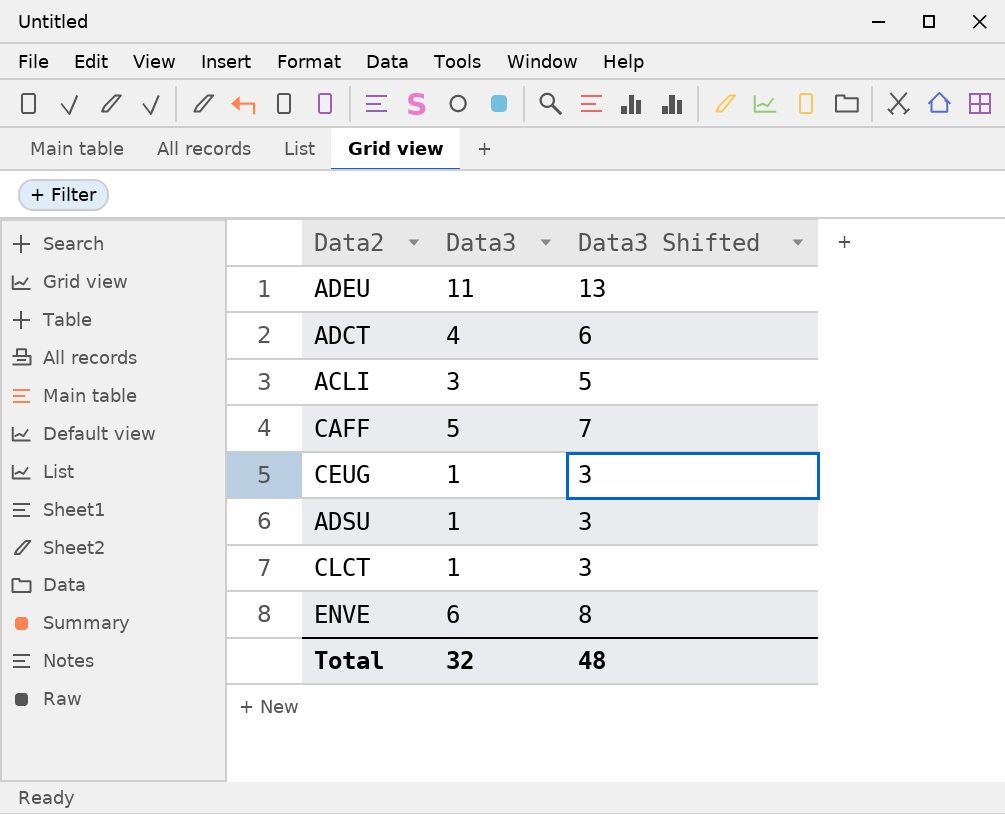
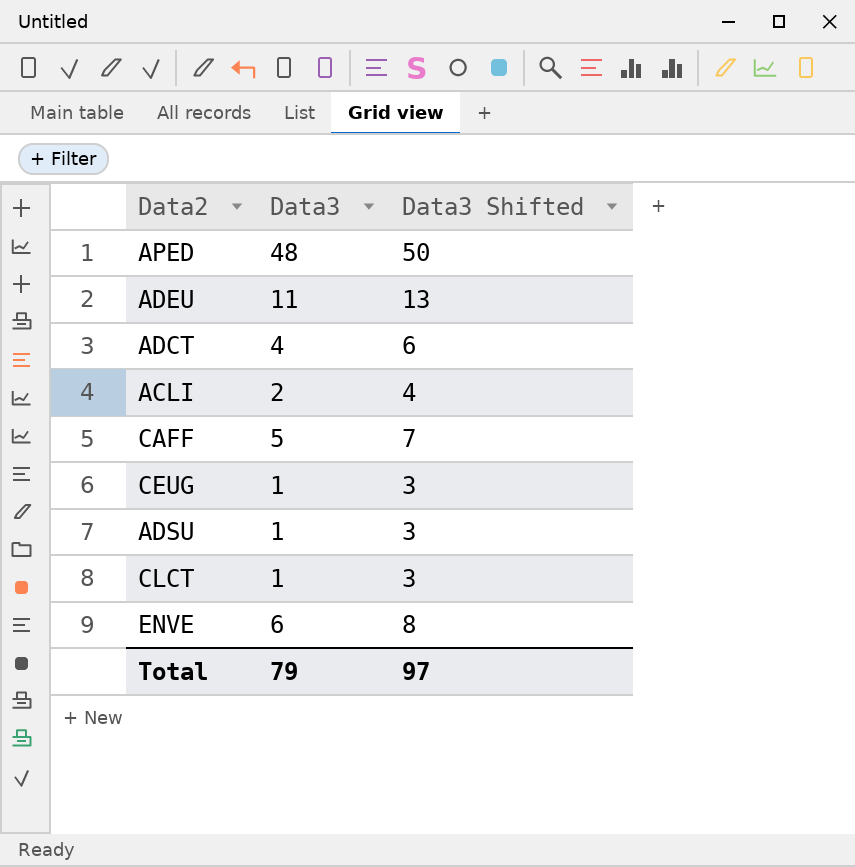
row APED: none -> 48 | 50
ACLI | Data3: 3 -> 2
ACLI | Data3 Shifted: 5 -> 4
Total | Data3: 32 -> 79
Total | Data3 Shifted: 48 -> 97

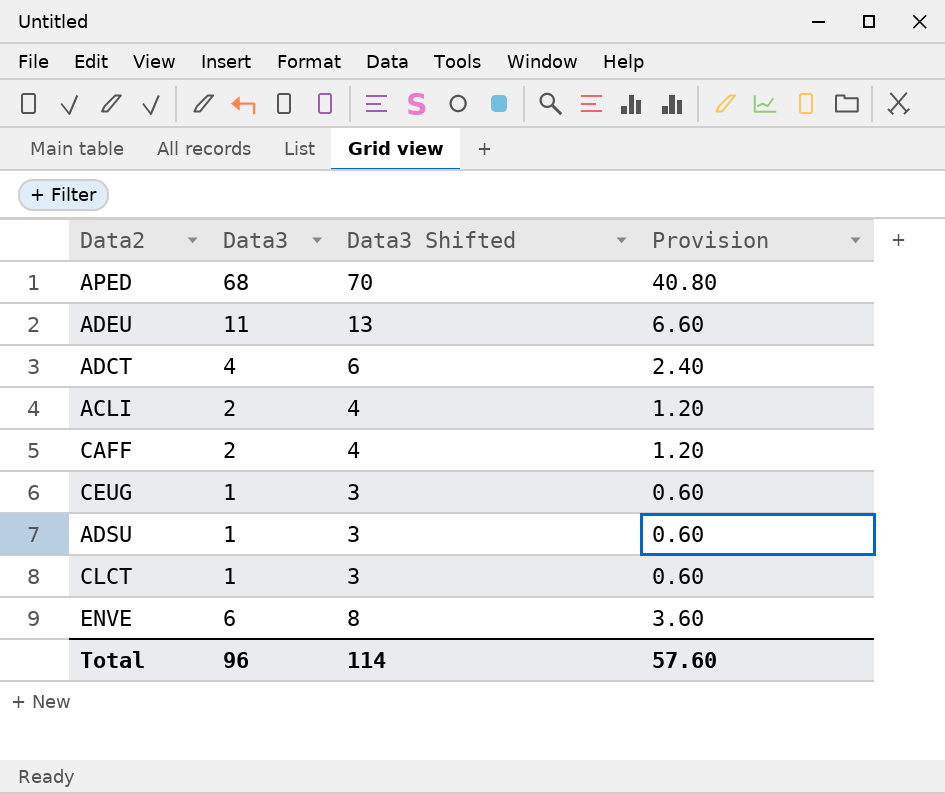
column Provision | formula: none -> [Data3] * 0.6
APED | Data3: 48 -> 68
APED | Data3 Shifted: 50 -> 70
CAFF | Data3: 5 -> 2
CAFF | Data3 Shifted: 7 -> 4
Total | Data3: 79 -> 96
Total | Data3 Shifted: 97 -> 114

